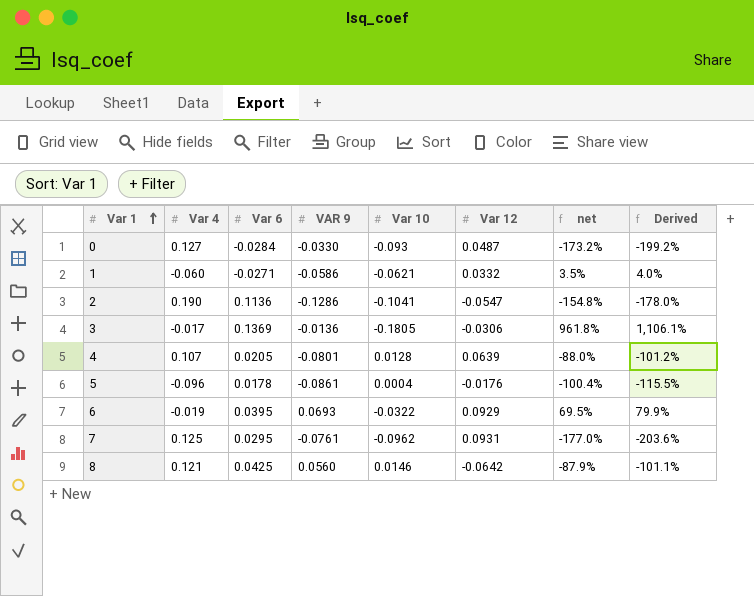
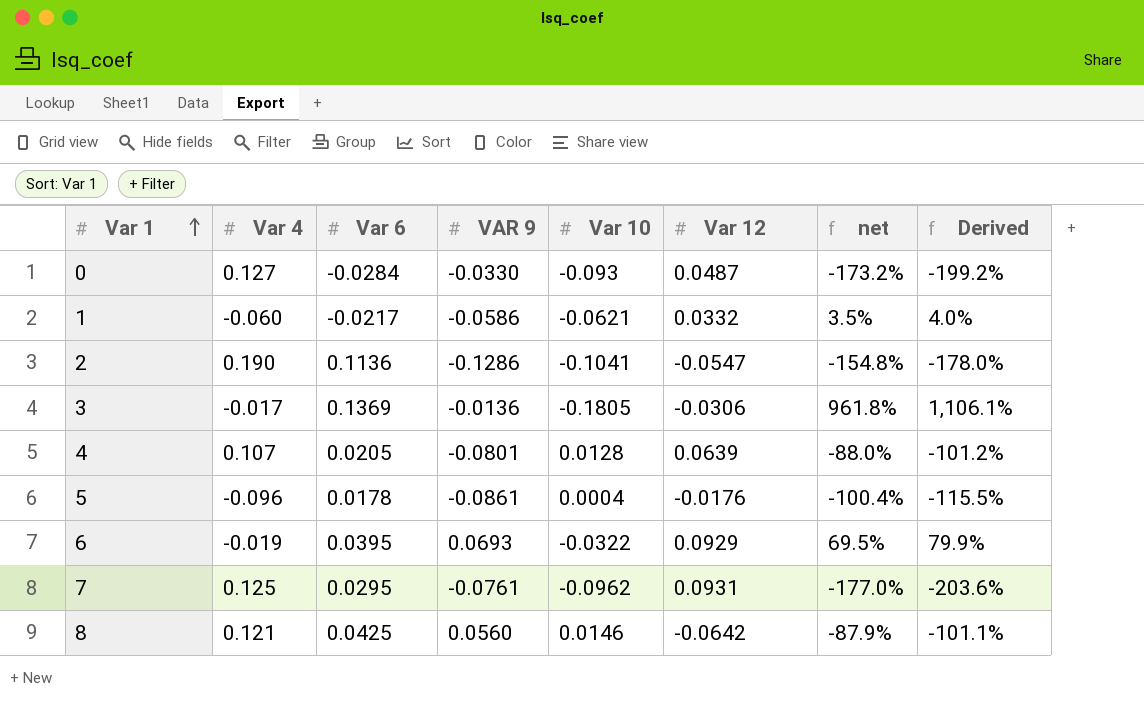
1 | Var 6: -0.0271 -> -0.0217

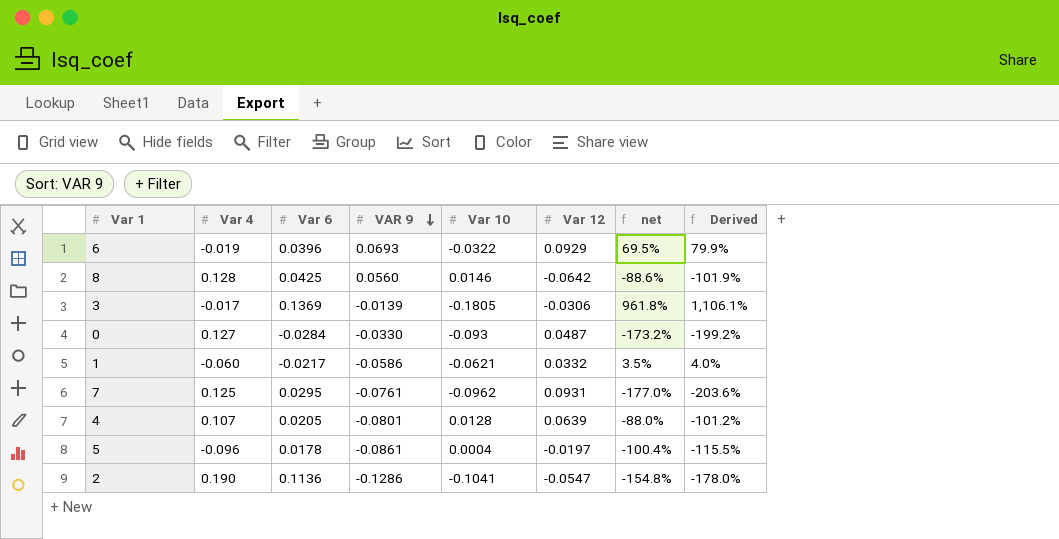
row order: Var 1 ascending -> VAR 9 descending
6 | Var 6: 0.0395 -> 0.0396
8 | Var 4: 0.121 -> 0.128
8 | net: -87.9% -> -88.6%
8 | Derived: -101.1% -> -101.9%
3 | VAR 9: -0.0136 -> -0.0139
5 | Var 12: -0.0176 -> -0.0197

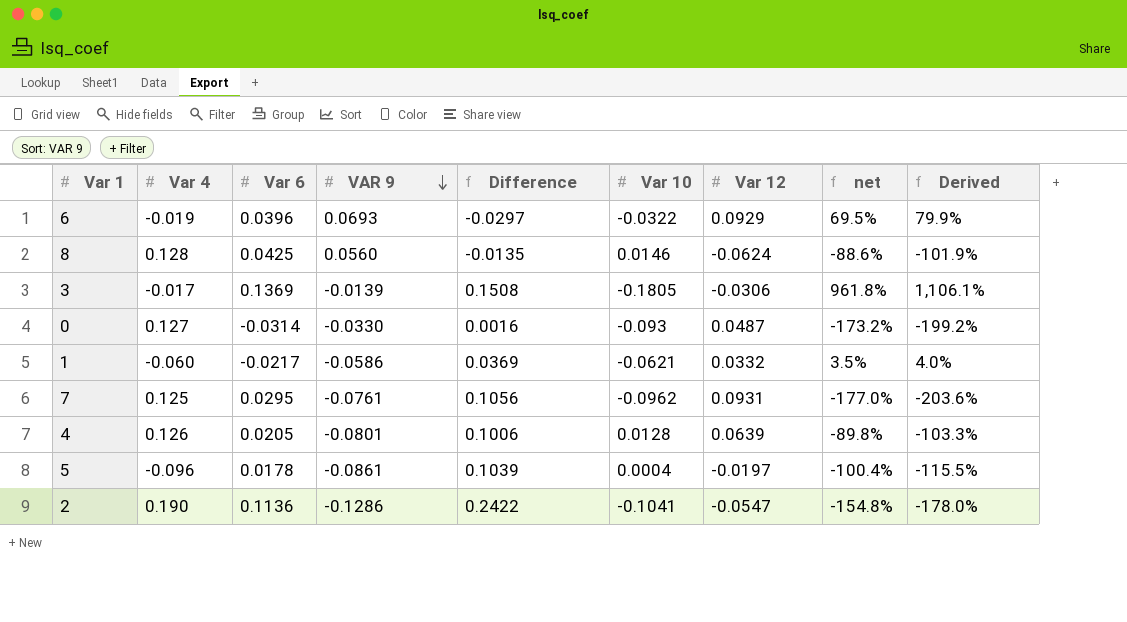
column Difference | formula: none -> [Var 6] - [VAR 9]
8 | Var 12: -0.0642 -> -0.0624
0 | Var 6: -0.0284 -> -0.0314
4 | Var 4: 0.107 -> 0.126
4 | net: -88.0% -> -89.8%
4 | Derived: -101.2% -> -103.3%

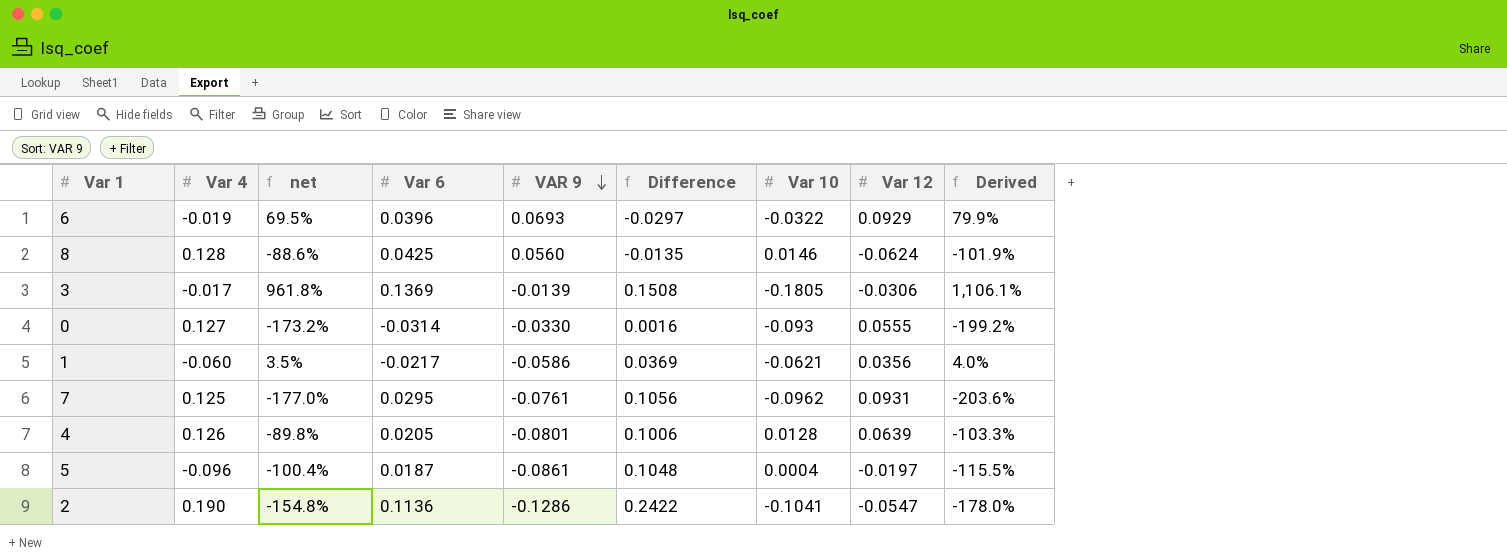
column net | position: 8 -> 3
0 | Var 12: 0.0487 -> 0.0555
1 | Var 12: 0.0332 -> 0.0356
5 | Var 6: 0.0178 -> 0.0187
5 | Difference: 0.1039 -> 0.1048

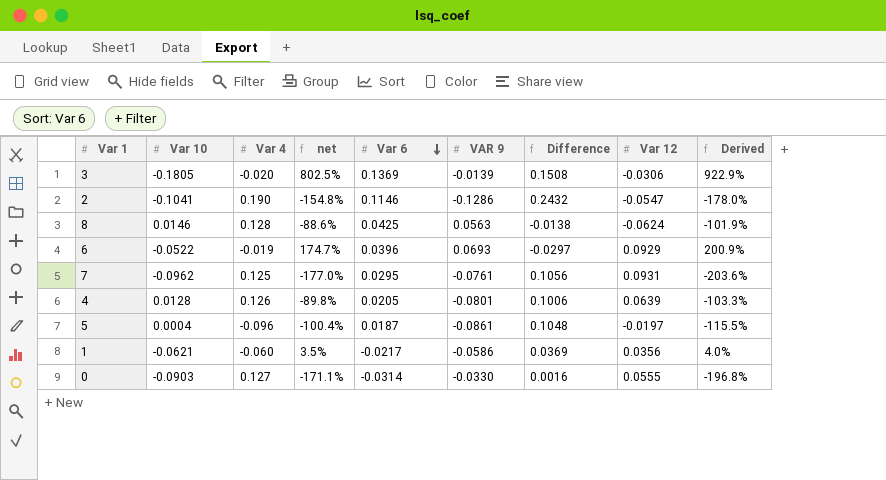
row order: VAR 9 descending -> Var 6 descending
column Var 10 | position: 7 -> 2
3 | Var 4: -0.017 -> -0.020
3 | net: 961.8% -> 802.5%
3 | Derived: 1,106.1% -> 922.9%
2 | Var 6: 0.1136 -> 0.1146
2 | Difference: 0.2422 -> 0.2432
8 | VAR 9: 0.0560 -> 0.0563
8 | Difference: -0.0135 -> -0.0138
6 | Var 10: -0.0322 -> -0.0522
6 | net: 69.5% -> 174.7%
6 | Derived: 79.9% -> 200.9%
0 | Var 10: -0.093 -> -0.0903
0 | net: -173.2% -> -171.1%
0 | Derived: -199.2% -> -196.8%

